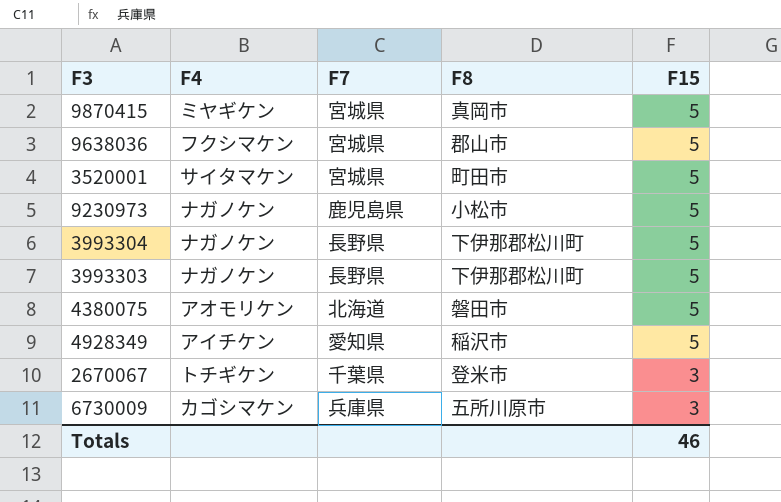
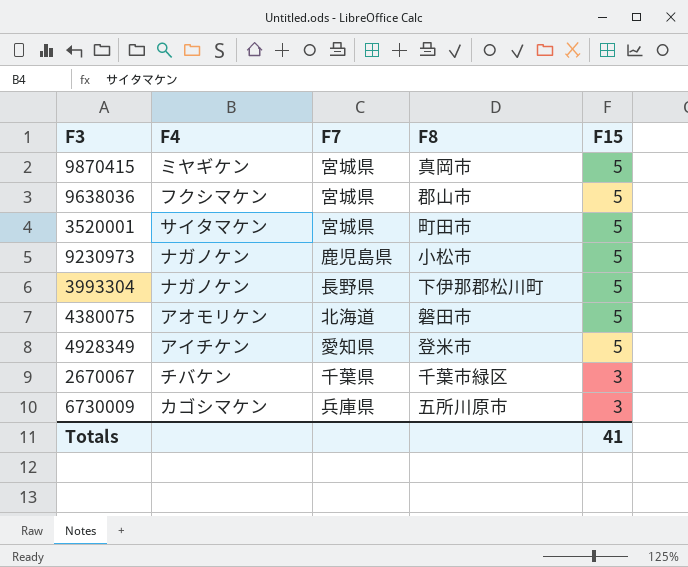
row 3993303: ナガノケン | 長野県 | 下伊那郡松川町 | 5 -> none
4928349 | F8: 稲沢市 -> 登米市
2670067 | F4: トチギケン -> チバケン
2670067 | F8: 登米市 -> 千葉市緑区
Totals | F15: 46 -> 41

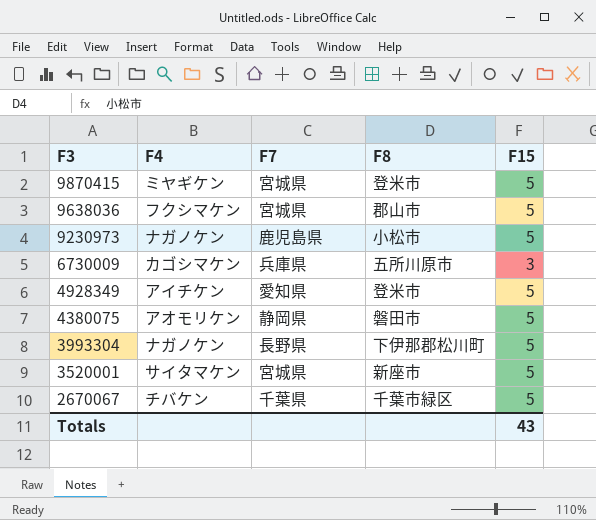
row order: F15 descending -> F3 descending
9870415 | F8: 真岡市 -> 登米市
4380075 | F7: 北海道 -> 静岡県
3520001 | F8: 町田市 -> 新座市
2670067 | F15: 3 -> 5
Totals | F15: 41 -> 43

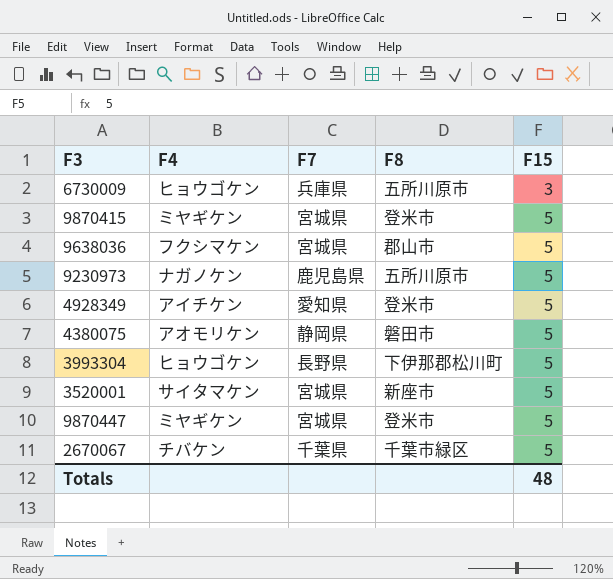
row order: F3 descending -> F15 ascending
6730009 | F4: カゴシマケン -> ヒョウゴケン
9230973 | F8: 小松市 -> 五所川原市
3993304 | F4: ナガノケン -> ヒョウゴケン
row 9870447: none -> ミヤギケン | 宮城県 | 登米市 | 5
Totals | F15: 43 -> 48

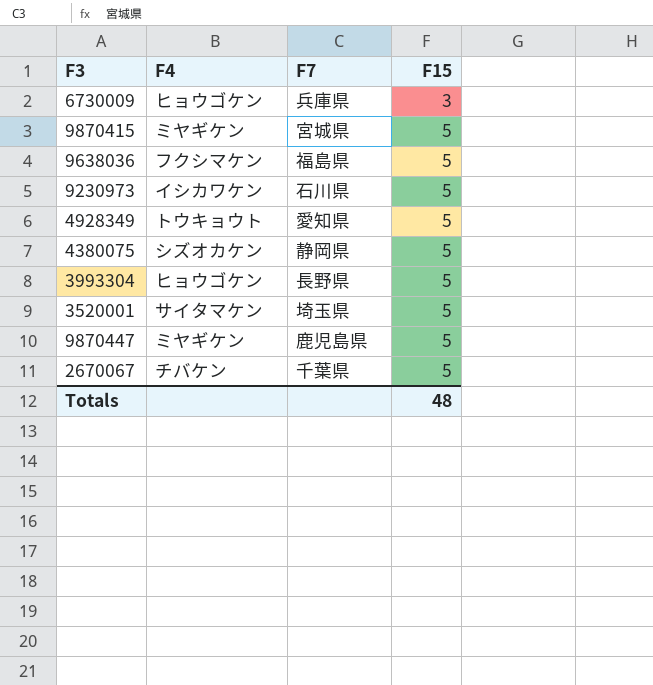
column F8 | position: 4 -> none
9638036 | F7: 宮城県 -> 福島県
9230973 | F4: ナガノケン -> イシカワケン
9230973 | F7: 鹿児島県 -> 石川県
4928349 | F4: アイチケン -> トウキョウト
4380075 | F4: アオモリケン -> シズオカケン
3520001 | F7: 宮城県 -> 埼玉県
9870447 | F7: 宮城県 -> 鹿児島県

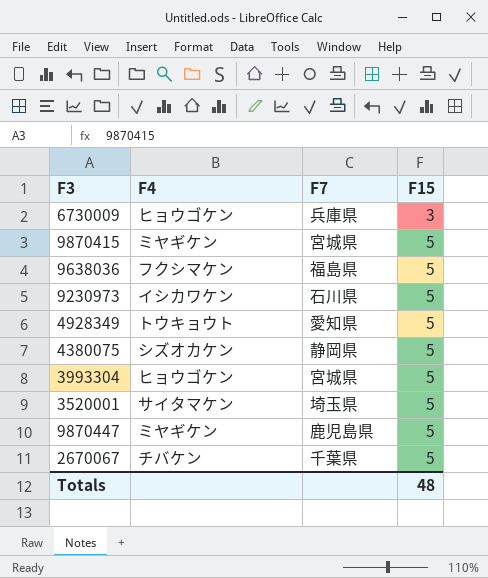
3993304 | F7: 長野県 -> 宮城県

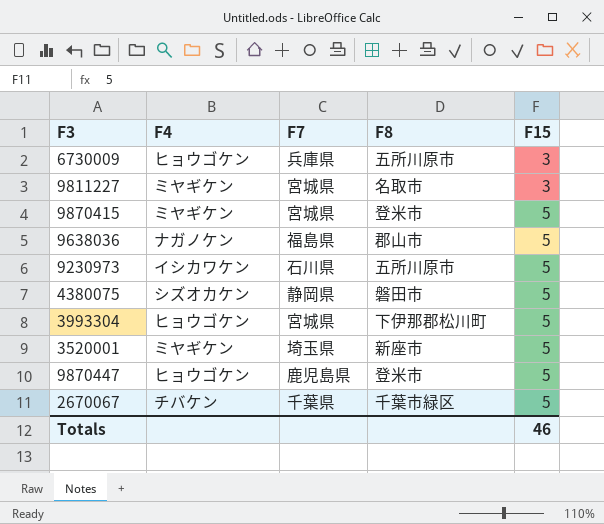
column F8 | position: none -> 4
row 4928349: トウキョウト | 愛知県 | 5 -> none
row 9811227: none -> ミヤギケン | 宮城県 | 名取市 | 3
9638036 | F4: フクシマケン -> ナガノケン
3520001 | F4: サイタマケン -> ミヤギケン
9870447 | F4: ミヤギケン -> ヒョウゴケン
Totals | F15: 48 -> 46

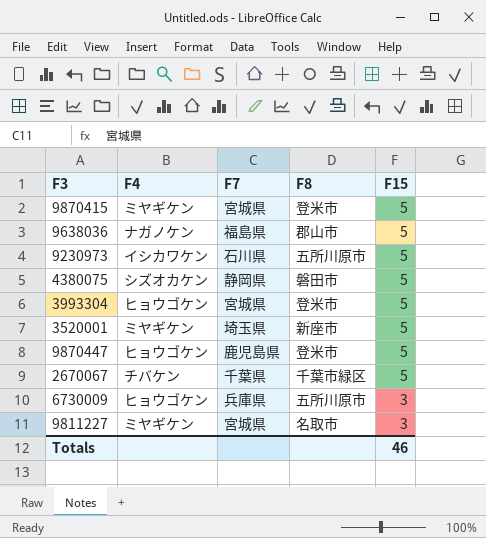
row order: F15 ascending -> F15 descending
3993304 | F8: 下伊那郡松川町 -> 登米市

